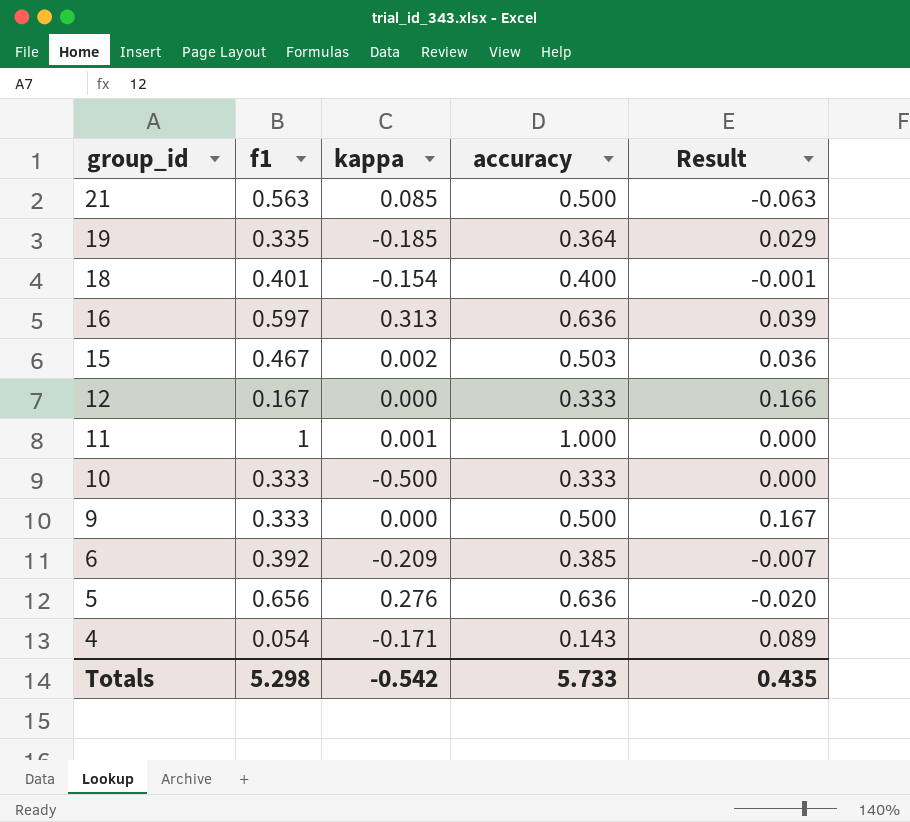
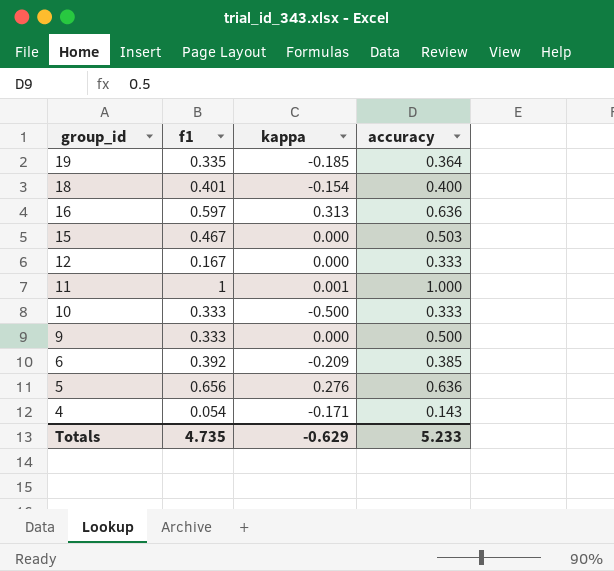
column Result | formula: [accuracy] - [f1] -> none
row 21: 0.563 | 0.085 | 0.500 | -0.063 -> none
15 | kappa: 0.002 -> 0.000
Totals | f1: 5.298 -> 4.735
Totals | kappa: -0.542 -> -0.629
Totals | accuracy: 5.733 -> 5.233

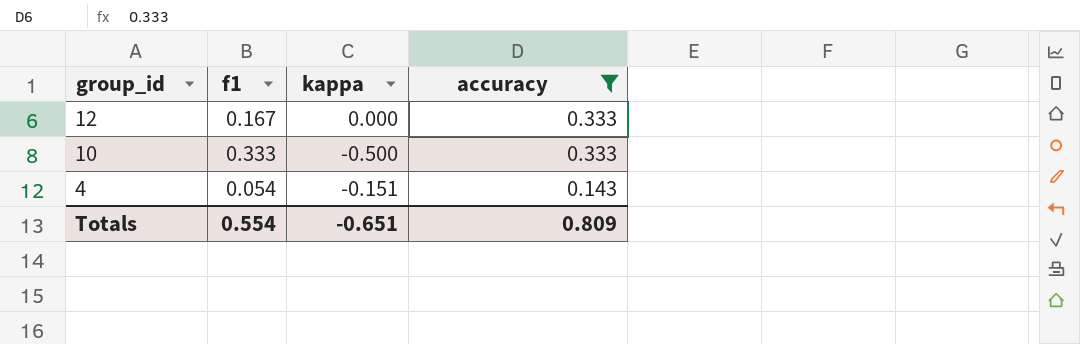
filter: none -> accuracy <= 0.333
4 | kappa: -0.171 -> -0.151
Totals | f1: 4.735 -> 0.554
Totals | kappa: -0.629 -> -0.651
Totals | accuracy: 5.233 -> 0.809

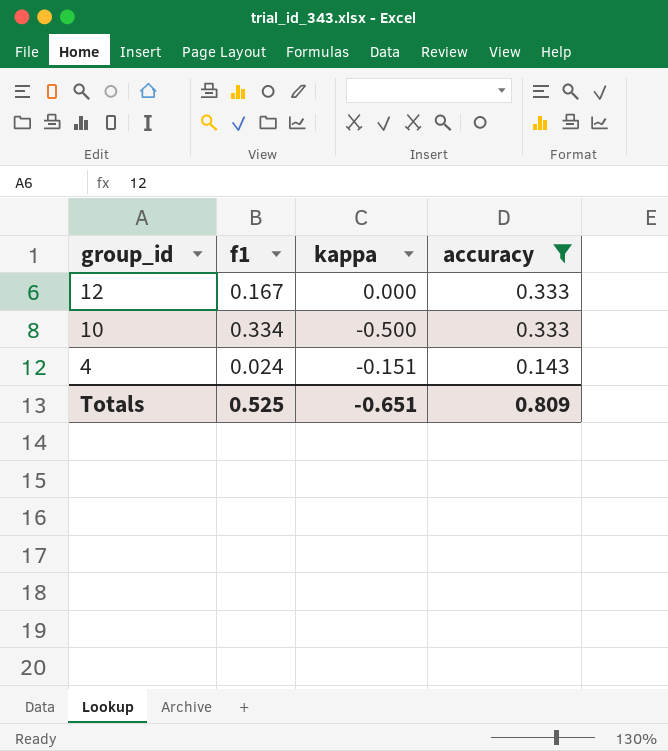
10 | f1: 0.333 -> 0.334
4 | f1: 0.054 -> 0.024
Totals | f1: 0.554 -> 0.525

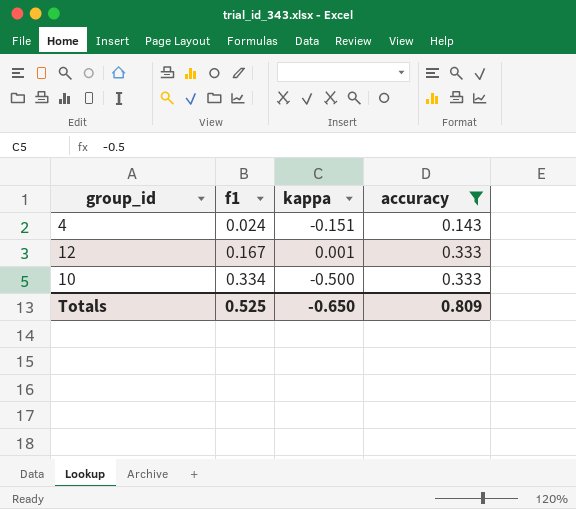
row order: group_id descending -> f1 ascending
12 | kappa: 0.000 -> 0.001
Totals | kappa: -0.651 -> -0.650

